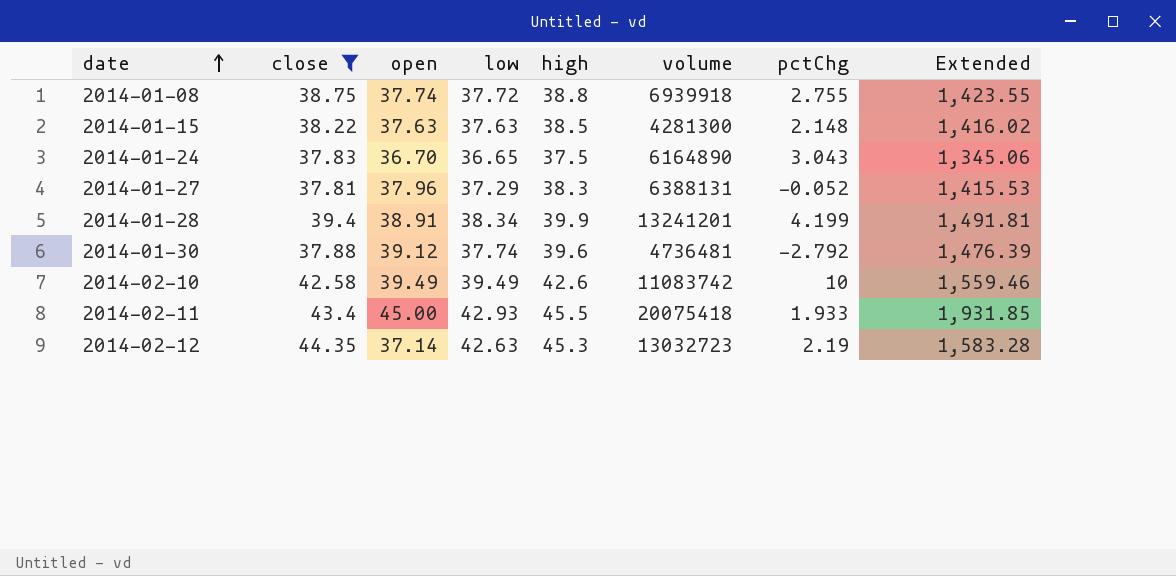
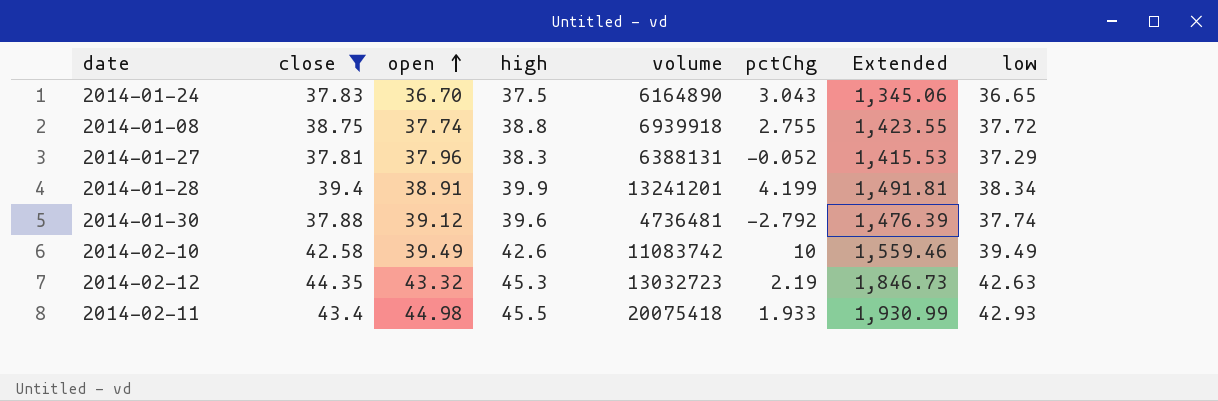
row order: date ascending -> open ascending
column low | position: 4 -> 8
row 2014-01-15: 38.22 | 37.63 | 37.63 | 38.5 | 4281300 | 2.148 | 1,416.02 -> none
2014-02-12 | open: 37.14 -> 43.32
2014-02-12 | Extended: 1,583.28 -> 1,846.73
2014-02-11 | open: 45.00 -> 44.98
2014-02-11 | Extended: 1,931.85 -> 1,930.99

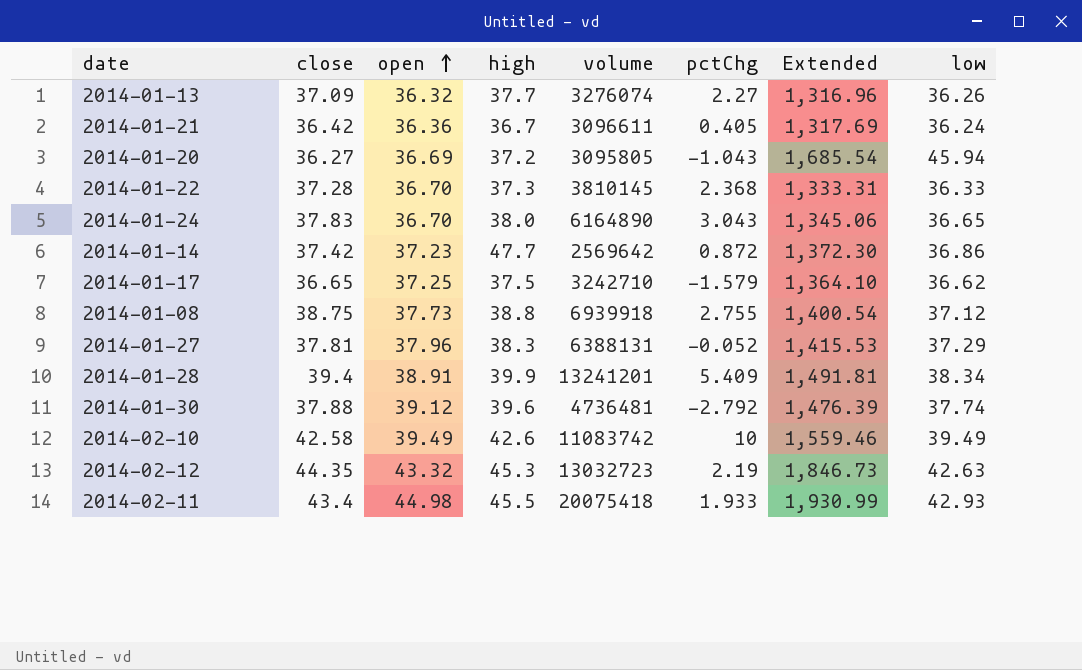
filter: close >= 37.81 -> none
2014-01-24 | high: 37.5 -> 38.0
2014-01-08 | open: 37.74 -> 37.73
2014-01-08 | Extended: 1,423.55 -> 1,400.54
2014-01-08 | low: 37.72 -> 37.12
2014-01-28 | pctChg: 4.199 -> 5.409

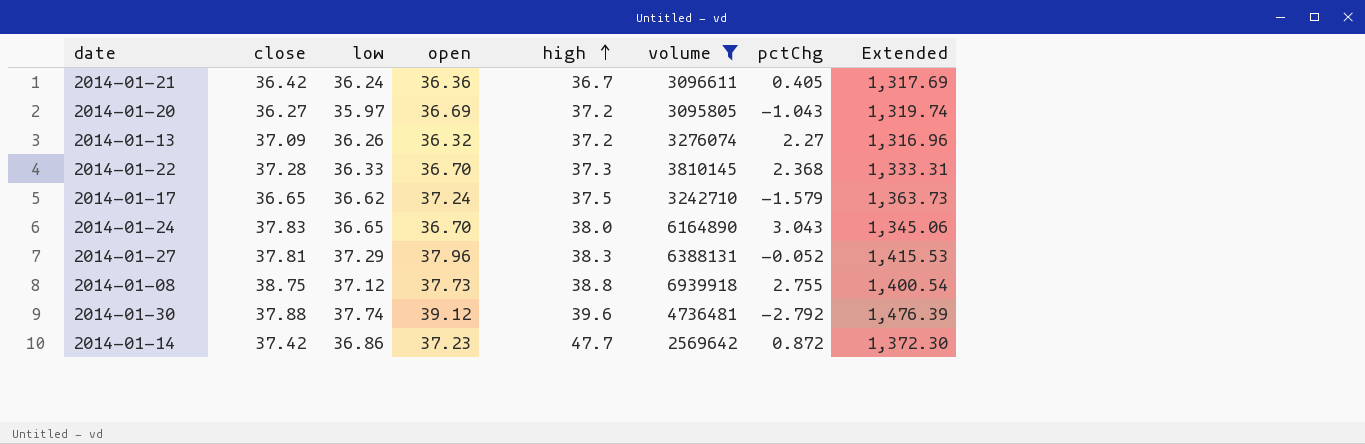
filter: none -> volume <= 6939918
row order: open ascending -> high ascending
column low | position: 8 -> 3
2014-01-20 | low: 45.94 -> 35.97
2014-01-20 | Extended: 1,685.54 -> 1,319.74
2014-01-13 | high: 37.7 -> 37.2
2014-01-17 | open: 37.25 -> 37.24
2014-01-17 | Extended: 1,364.10 -> 1,363.73

